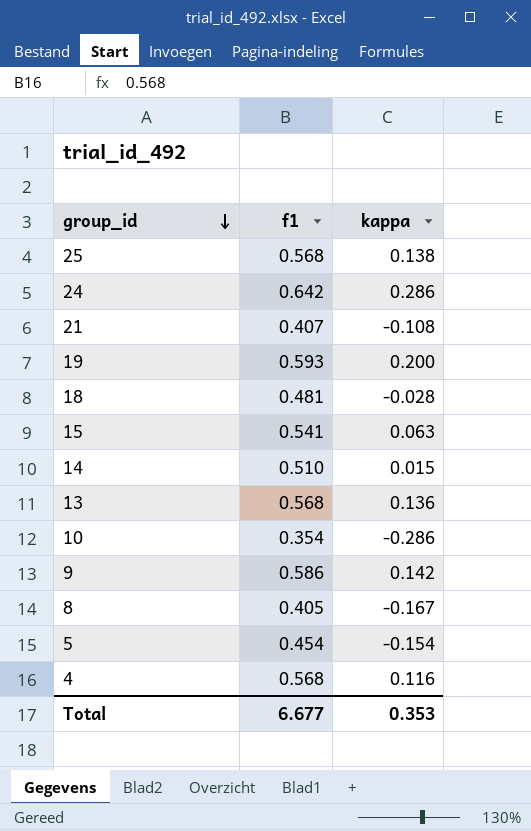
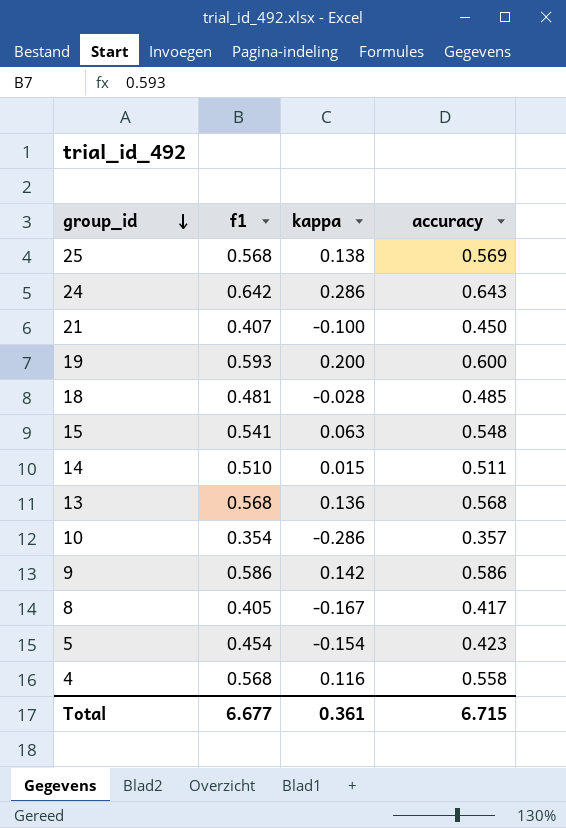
column accuracy | position: none -> 4
21 | kappa: -0.108 -> -0.100
Total | kappa: 0.353 -> 0.361

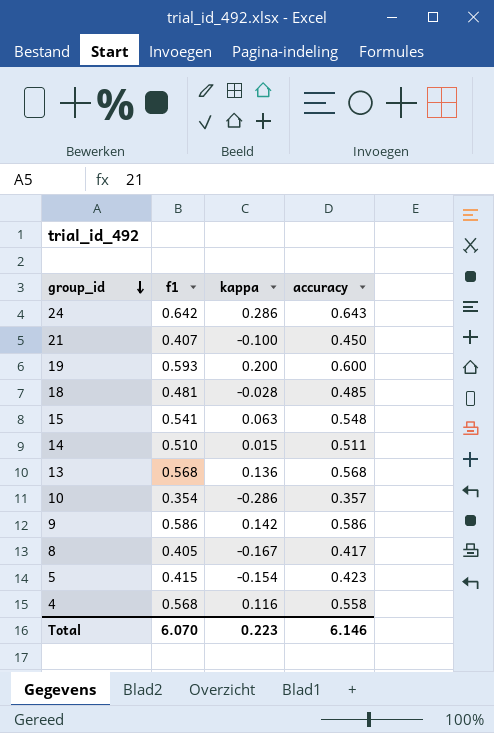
row 25: 0.568 | 0.138 | 0.569 -> none
5 | f1: 0.454 -> 0.415
Total | f1: 6.677 -> 6.070
Total | kappa: 0.361 -> 0.223
Total | accuracy: 6.715 -> 6.146

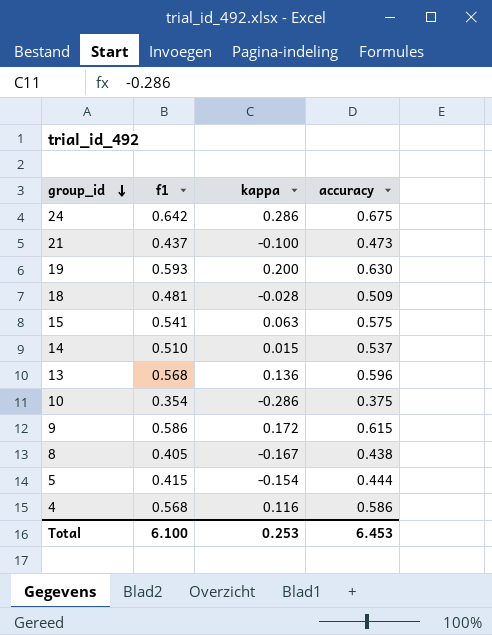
24 | accuracy: 0.643 -> 0.675
21 | f1: 0.407 -> 0.437
21 | accuracy: 0.450 -> 0.473
19 | accuracy: 0.600 -> 0.630
18 | accuracy: 0.485 -> 0.509
15 | accuracy: 0.548 -> 0.575
14 | accuracy: 0.511 -> 0.537
13 | accuracy: 0.568 -> 0.596
10 | accuracy: 0.357 -> 0.375
9 | kappa: 0.142 -> 0.172
9 | accuracy: 0.586 -> 0.615
8 | accuracy: 0.417 -> 0.438
5 | accuracy: 0.423 -> 0.444
4 | accuracy: 0.558 -> 0.586
Total | f1: 6.070 -> 6.100
Total | kappa: 0.223 -> 0.253
Total | accuracy: 6.146 -> 6.453

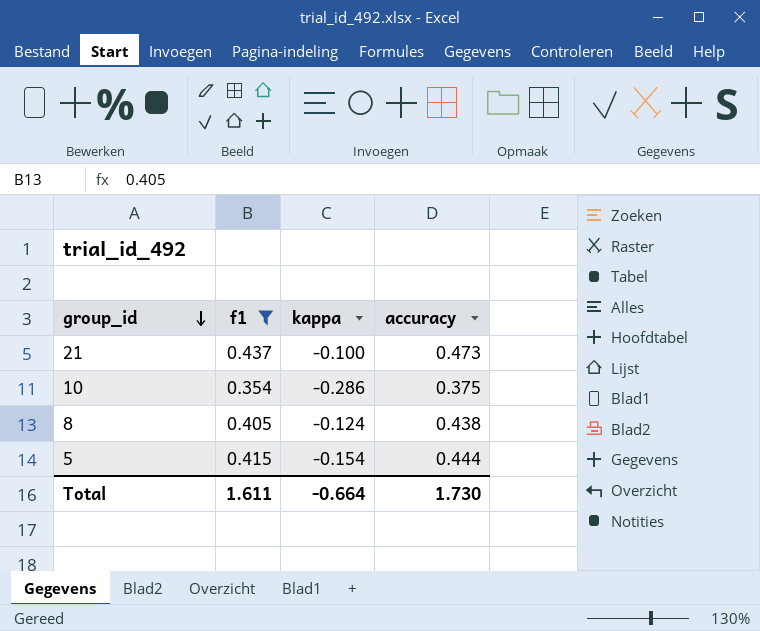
filter: none -> f1 <= 0.437
8 | kappa: -0.167 -> -0.124
Total | f1: 6.100 -> 1.611
Total | kappa: 0.253 -> -0.664
Total | accuracy: 6.453 -> 1.730

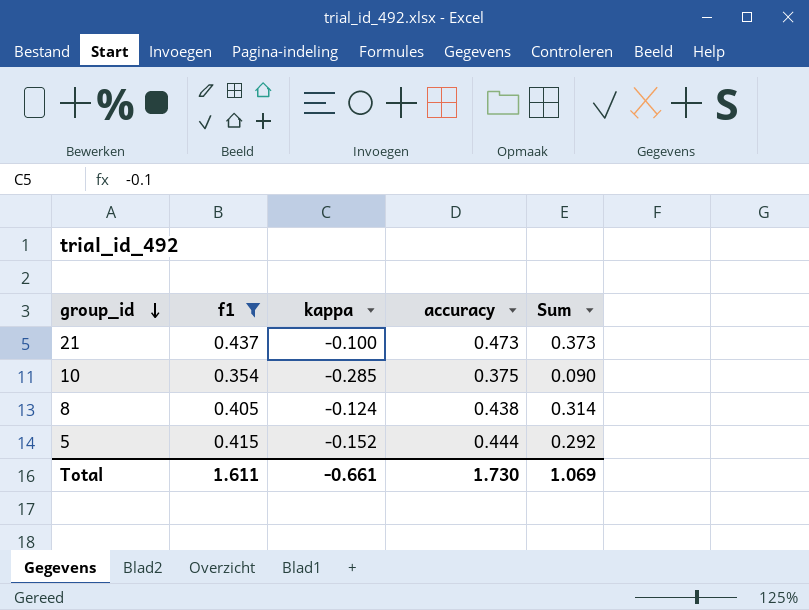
column Sum | formula: none -> [kappa] + [accuracy]
10 | kappa: -0.286 -> -0.285
5 | kappa: -0.154 -> -0.152
Total | kappa: -0.664 -> -0.661

